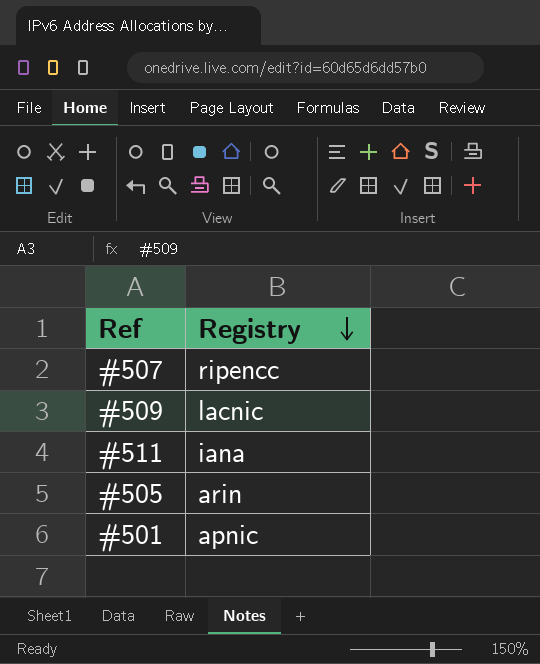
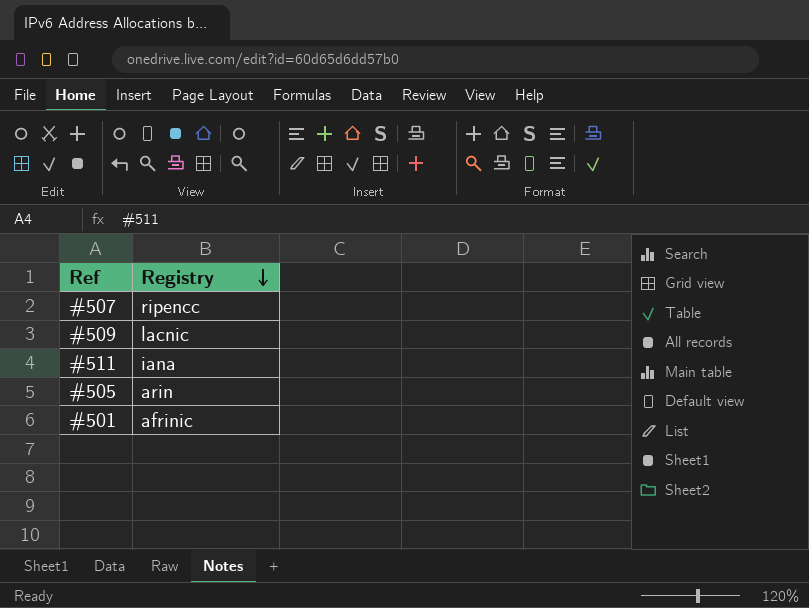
#501 | Registry: apnic -> afrinic

